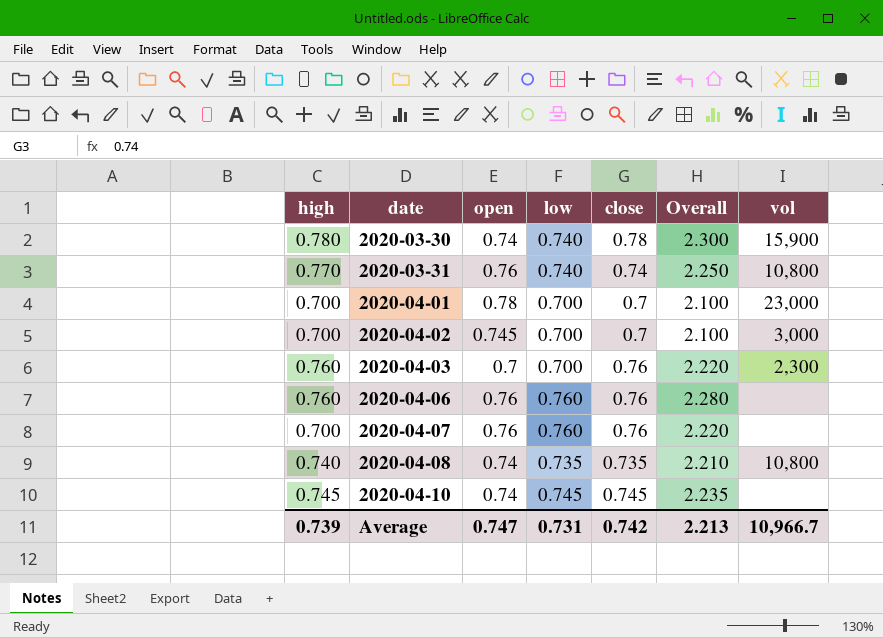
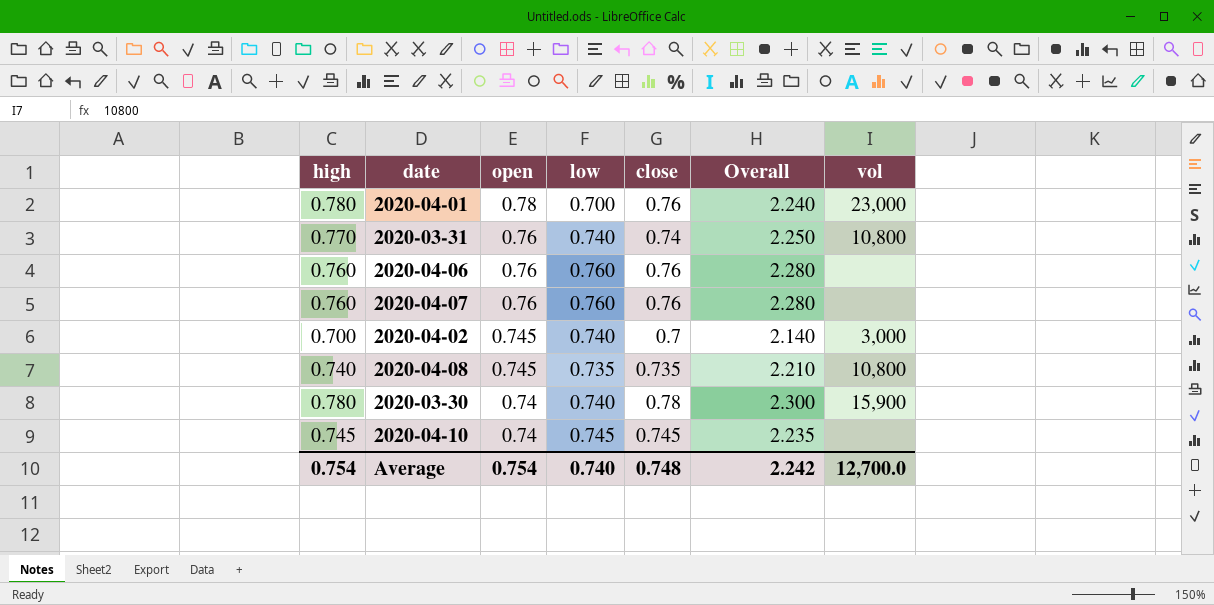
row order: date ascending -> open descending
row 2020-04-03: 0.760 | 0.7 | 0.700 | 0.76 | 2.220 | 2,300 -> none
2020-04-01 | high: 0.700 -> 0.780
2020-04-01 | close: 0.7 -> 0.76
2020-04-01 | Overall: 2.100 -> 2.240
2020-04-07 | high: 0.700 -> 0.760
2020-04-07 | Overall: 2.220 -> 2.280
2020-04-02 | low: 0.700 -> 0.740
2020-04-02 | Overall: 2.100 -> 2.140
2020-04-08 | open: 0.74 -> 0.745
Average | high: 0.739 -> 0.754
Average | open: 0.747 -> 0.754
Average | low: 0.731 -> 0.740
Average | close: 0.742 -> 0.748
Average | Overall: 2.213 -> 2.242
Average | vol: 10,966.7 -> 12,700.0

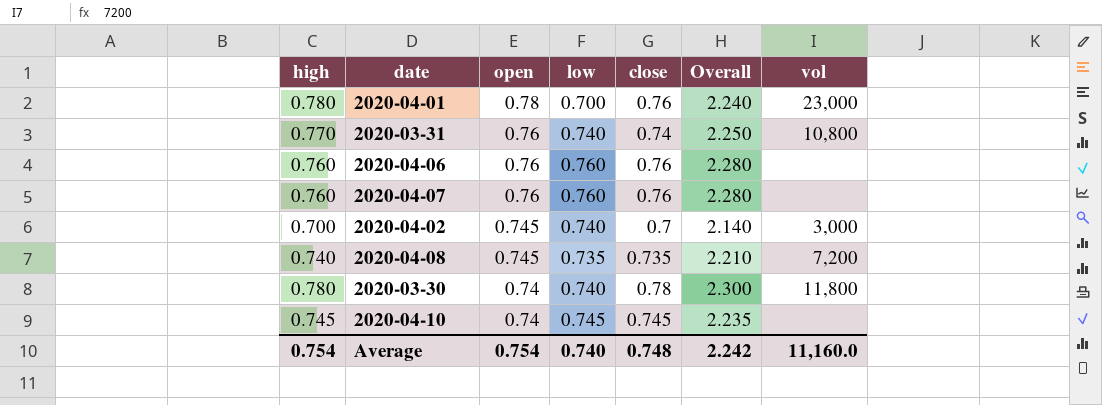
2020-04-08 | vol: 10,800 -> 7,200
2020-03-30 | vol: 15,900 -> 11,800
Average | vol: 12,700.0 -> 11,160.0

